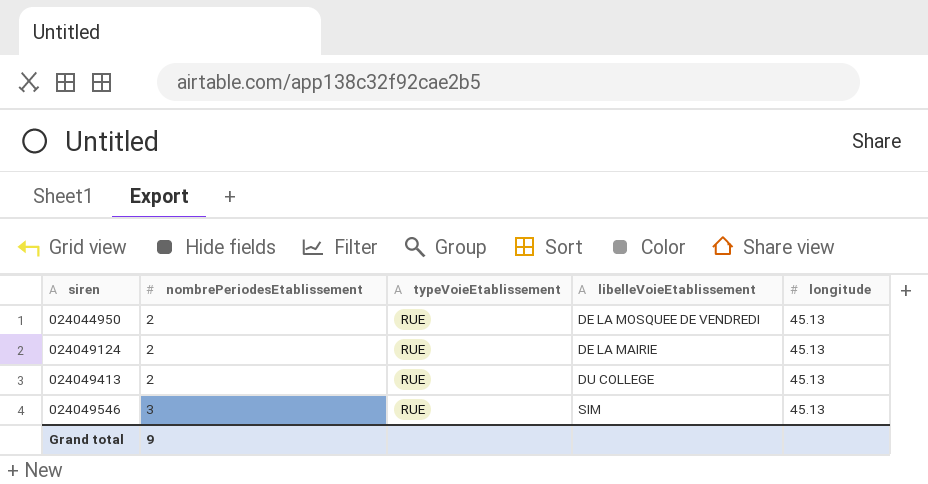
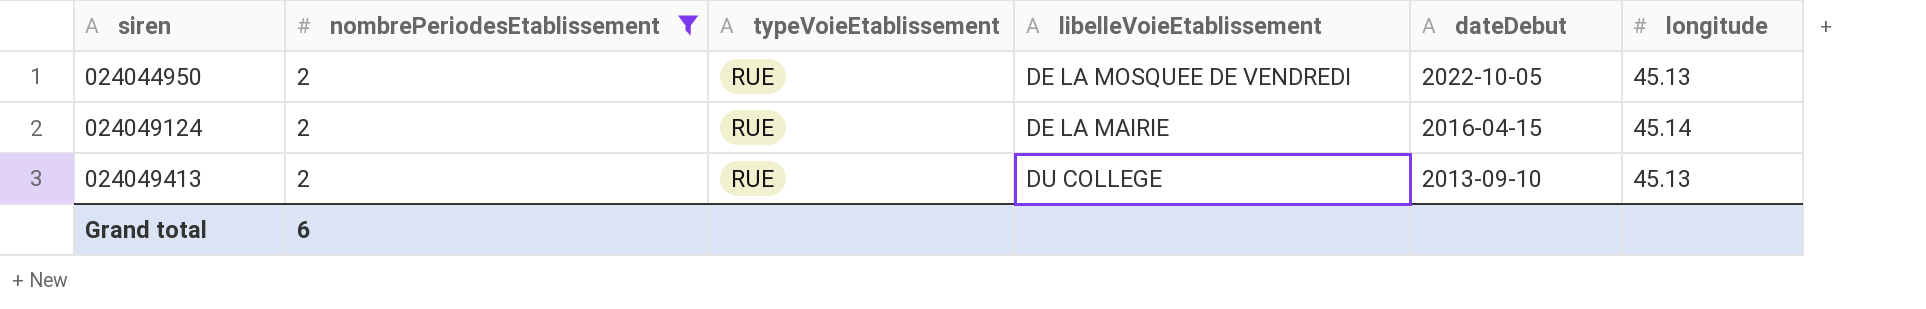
filter: none -> nombrePeriodesEtablissement = 2
column dateDebut | position: none -> 5
024049124 | longitude: 45.13 -> 45.14
Grand total | nombrePeriodesEtablissement: 9 -> 6

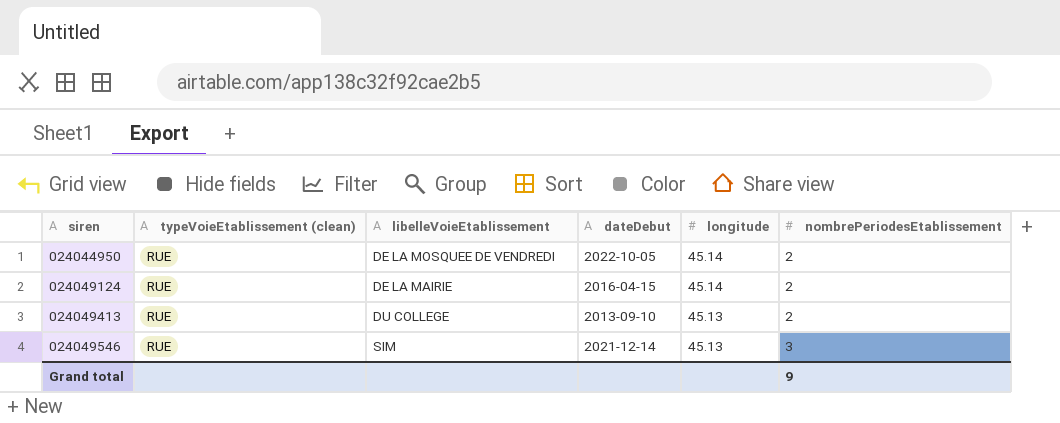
filter: nombrePeriodesEtablissement = 2 -> none
column name: typeVoieEtablissement -> typeVoieEtablissement (clean)
column nombrePeriodesEtablissement | position: 2 -> 6
024044950 | longitude: 45.13 -> 45.14
Grand total | nombrePeriodesEtablissement: 6 -> 9

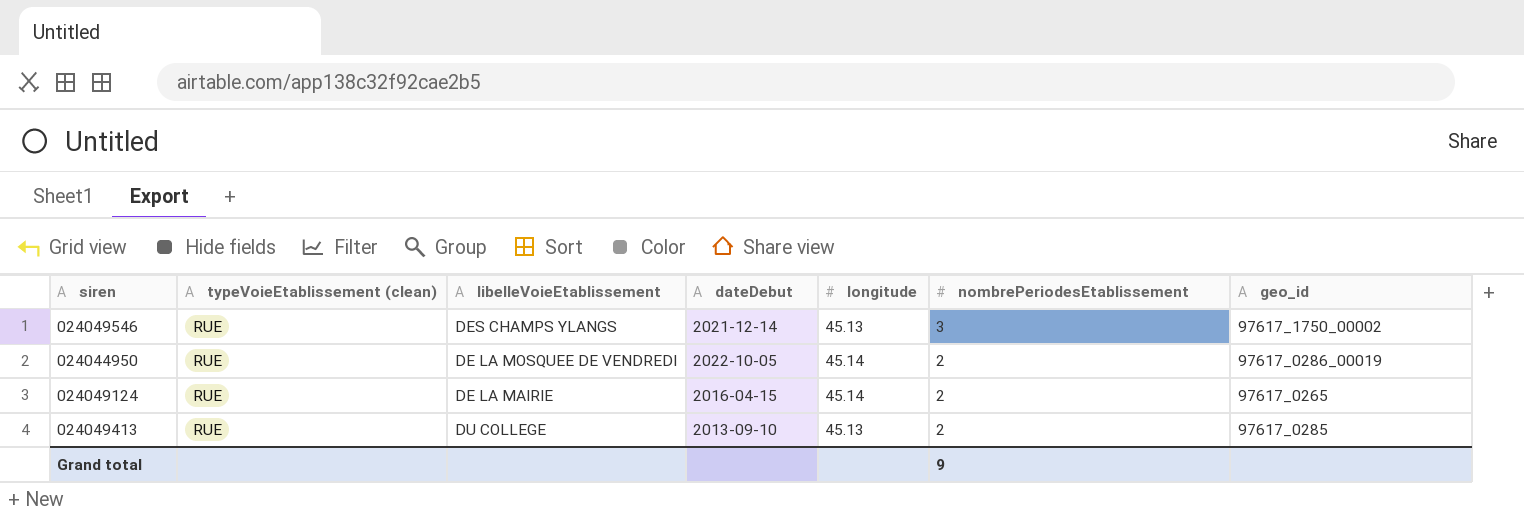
row order: siren ascending -> nombrePeriodesEtablissement descending
column geo_id | position: none -> 7
024049546 | libelleVoieEtablissement: SIM -> DES CHAMPS YLANGS

